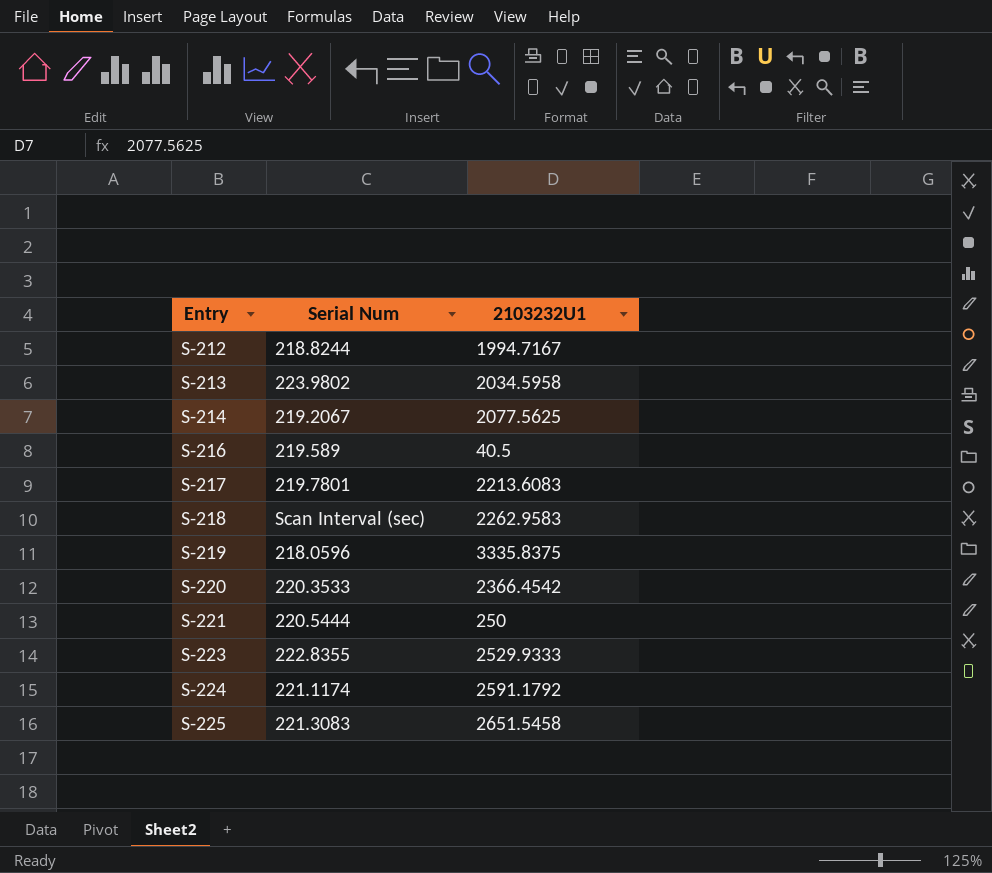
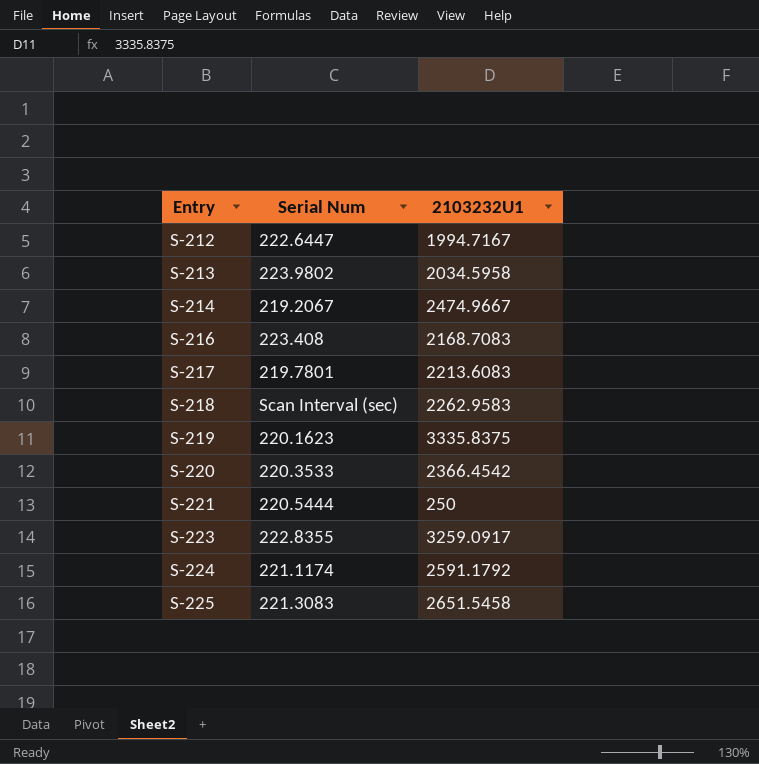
S-212 | Serial Num: 218.8244 -> 222.6447
S-214 | 2103232U1: 2077.5625 -> 2474.9667
S-216 | Serial Num: 219.589 -> 223.408
S-216 | 2103232U1: 40.5 -> 2168.7083
S-219 | Serial Num: 218.0596 -> 220.1623
S-223 | 2103232U1: 2529.9333 -> 3259.0917

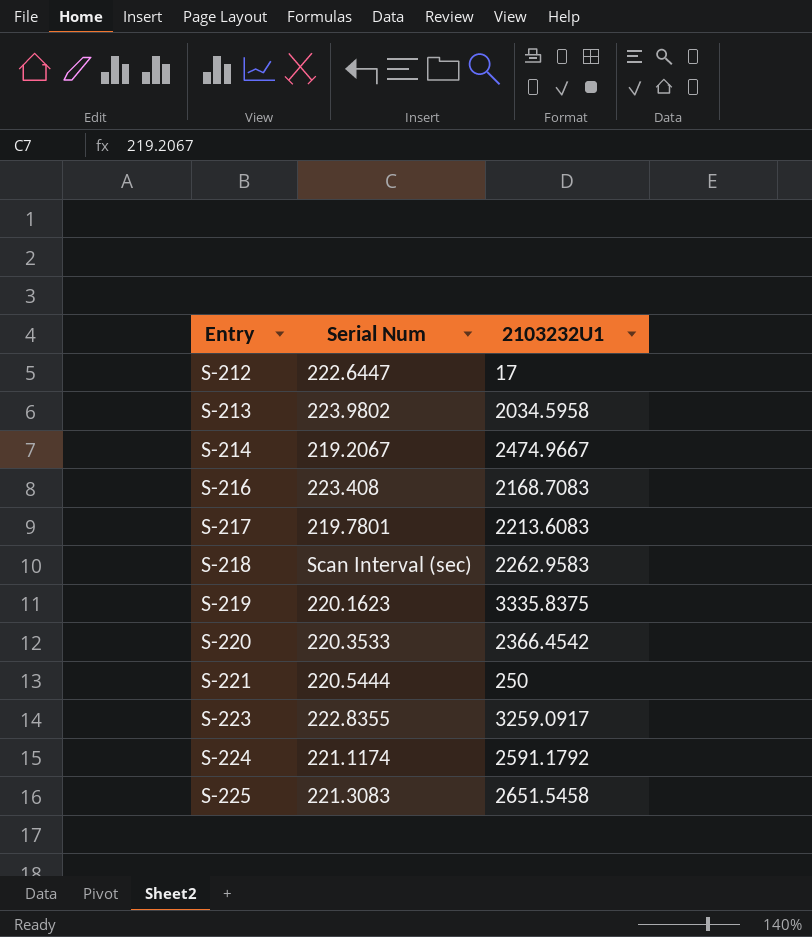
S-212 | 2103232U1: 1994.7167 -> 17

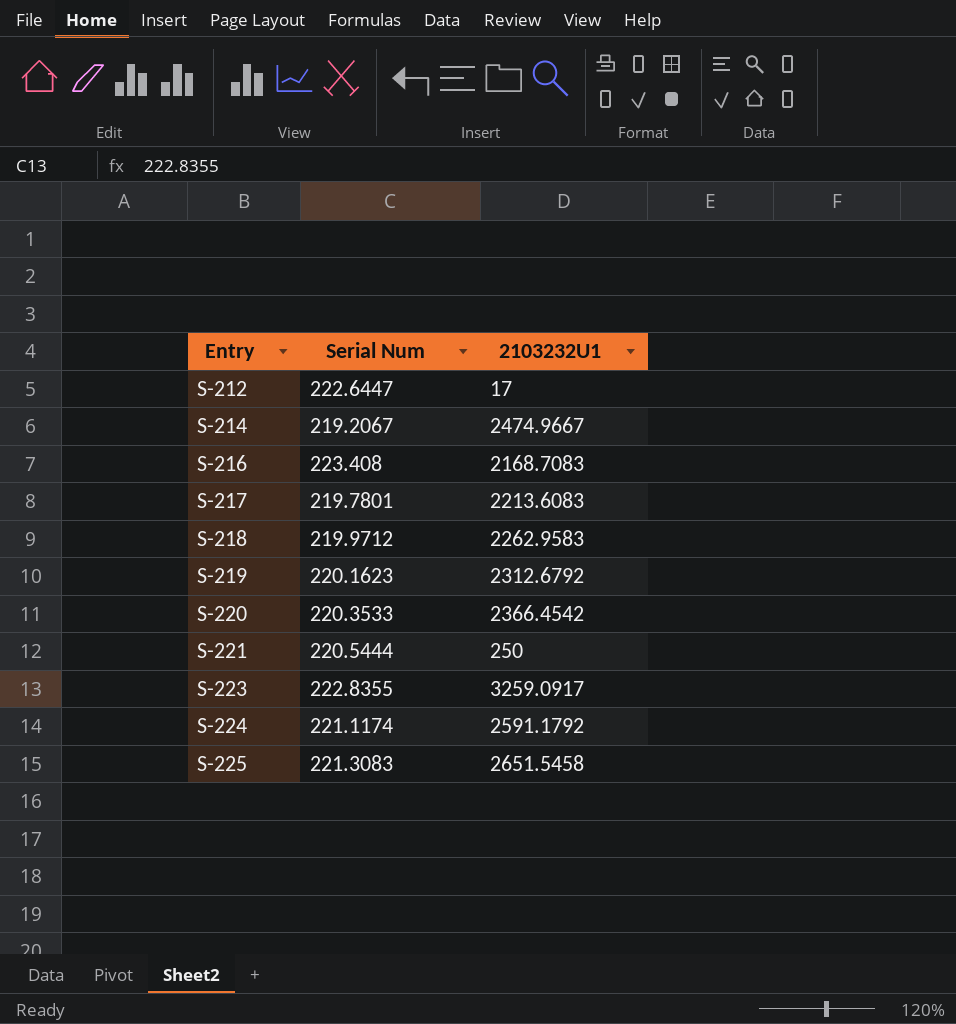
row S-213: 223.9802 | 2034.5958 -> none
S-218 | Serial Num: Scan Interval (sec) -> 219.9712
S-219 | 2103232U1: 3335.8375 -> 2312.6792

